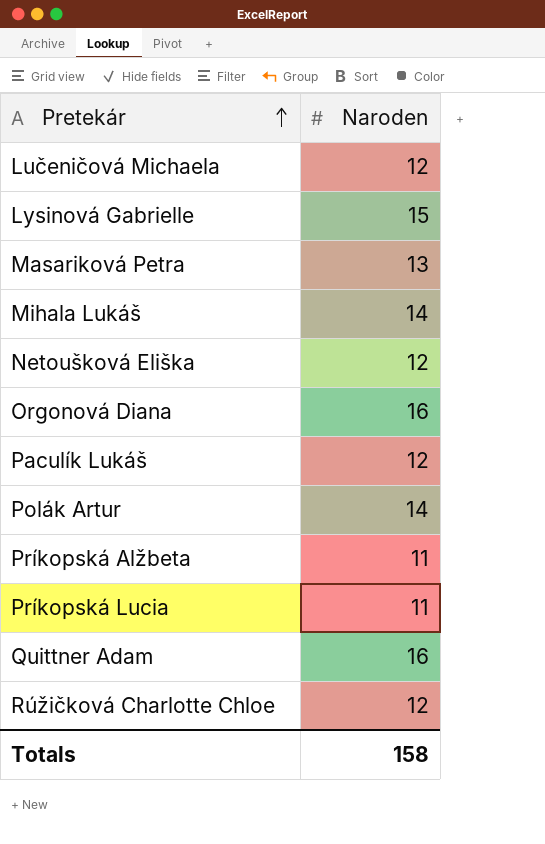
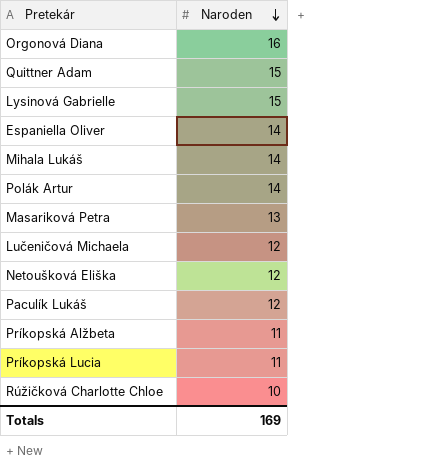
row order: Pretekár ascending -> Naroden descending
Quittner Adam | Naroden: 16 -> 15
row Espaniella Oliver: none -> 14
Rúžičková Charlotte Chloe | Naroden: 12 -> 10
Totals | Naroden: 158 -> 169

